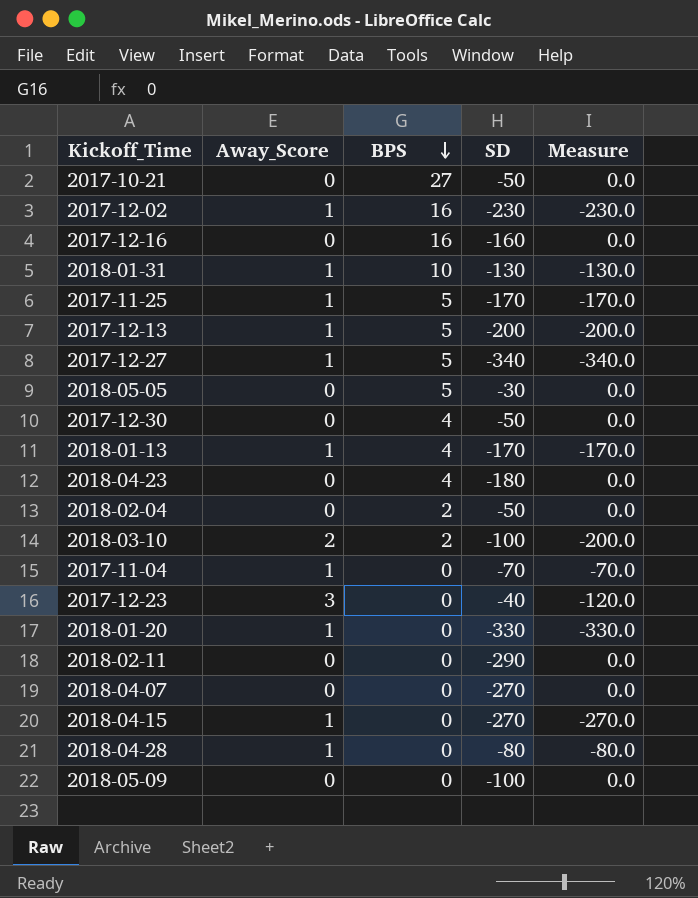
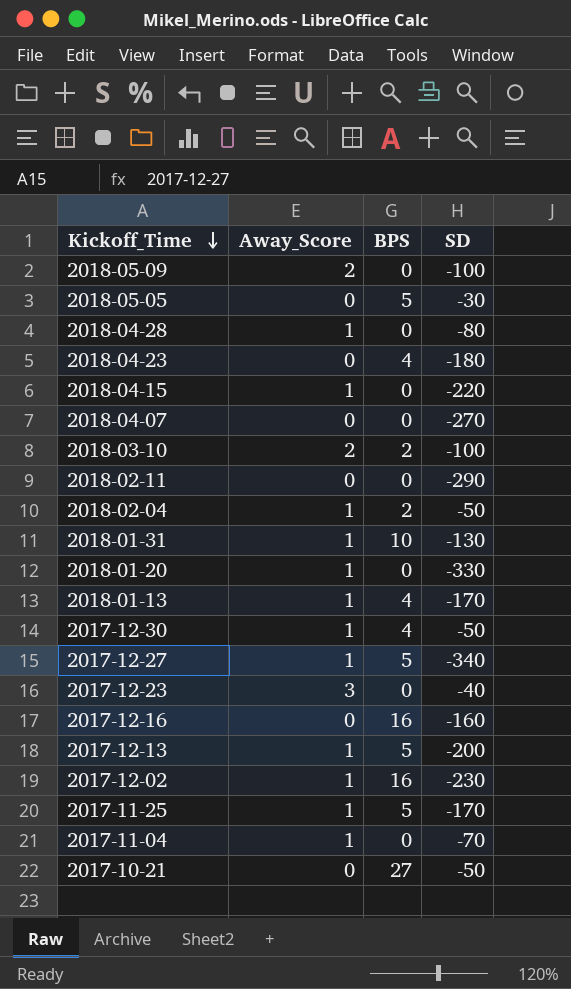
row order: BPS descending -> Kickoff_Time descending
column Measure | formula: [Away_Score] * [SD] -> none
2018-05-09 | Away_Score: 0 -> 2
2018-04-15 | SD: -270 -> -220
2018-02-04 | Away_Score: 0 -> 1
2017-12-30 | Away_Score: 0 -> 1

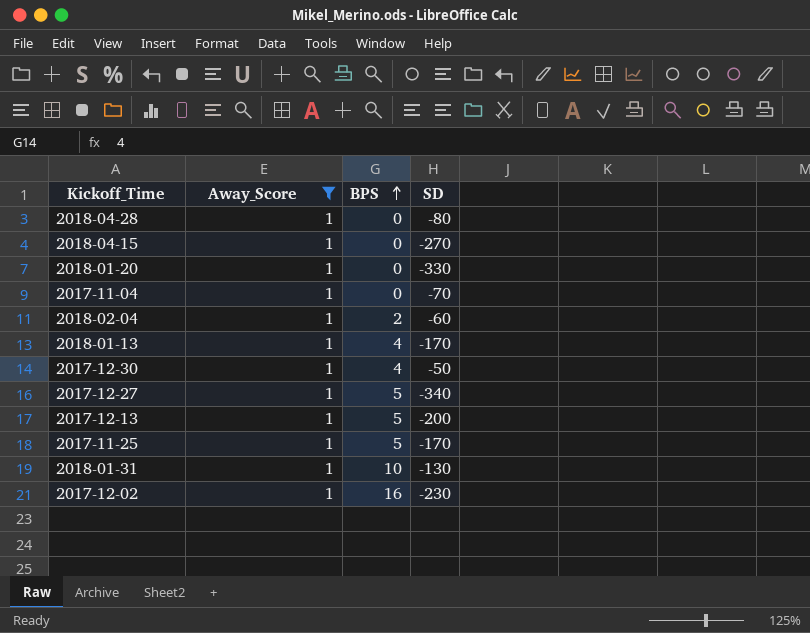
filter: none -> Away_Score = 1
row order: Kickoff_Time descending -> BPS ascending
2018-04-15 | SD: -220 -> -270
2018-02-04 | SD: -50 -> -60

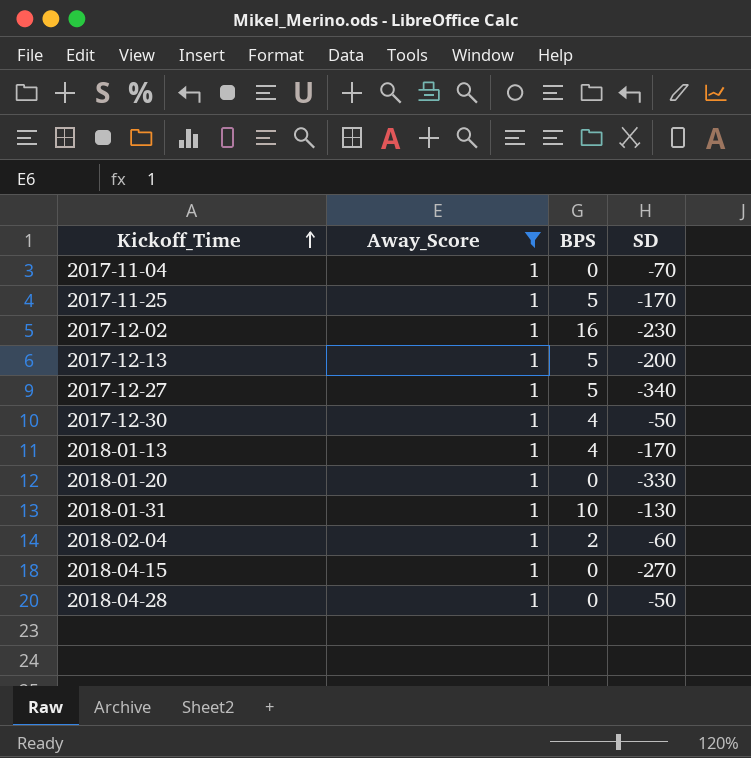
row order: BPS ascending -> Kickoff_Time ascending
2018-04-28 | SD: -80 -> -50

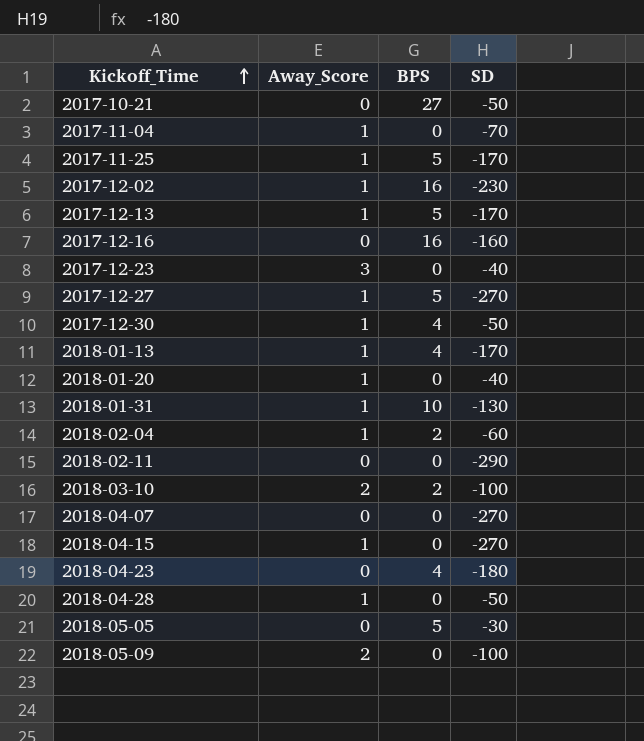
filter: Away_Score = 1 -> none
2017-12-13 | SD: -200 -> -170
2017-12-27 | SD: -340 -> -270
2018-01-20 | SD: -330 -> -40

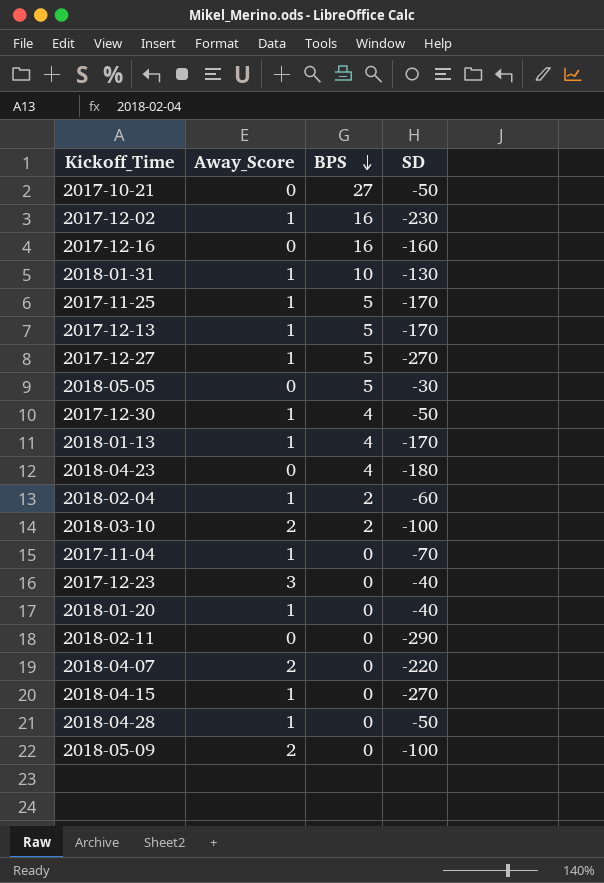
row order: Kickoff_Time ascending -> BPS descending
2018-04-07 | Away_Score: 0 -> 2
2018-04-07 | SD: -270 -> -220

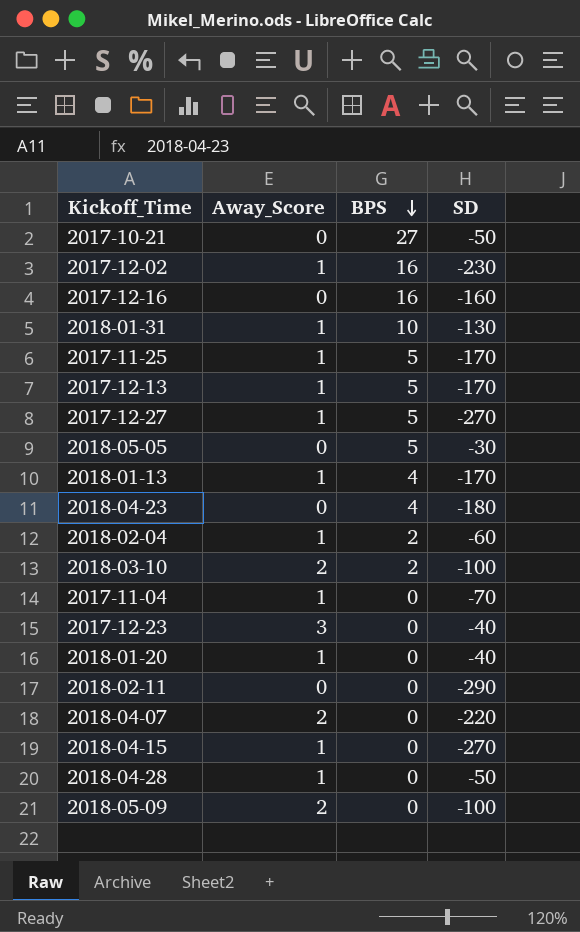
row 2017-12-30: 1 | 4 | -50 -> none

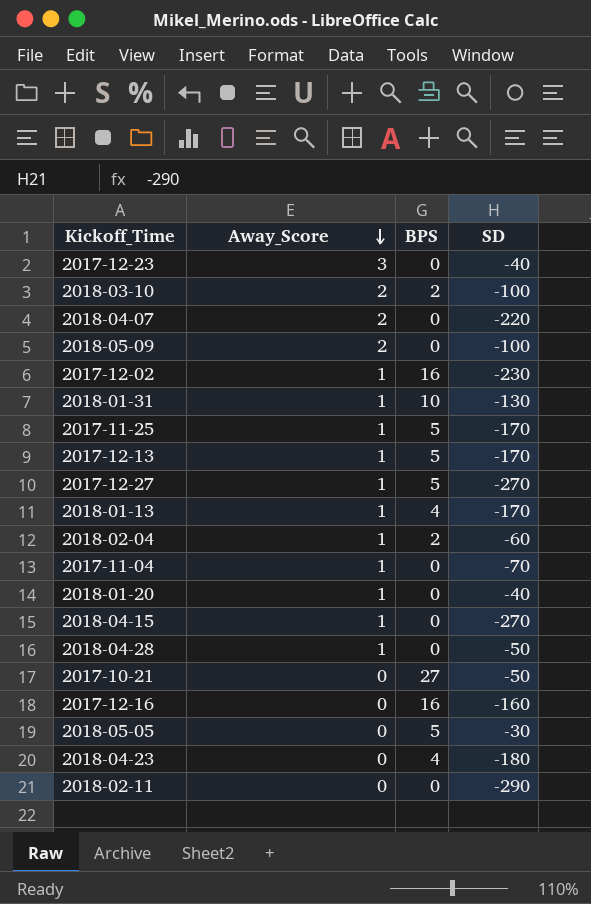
row order: BPS descending -> Away_Score descending

